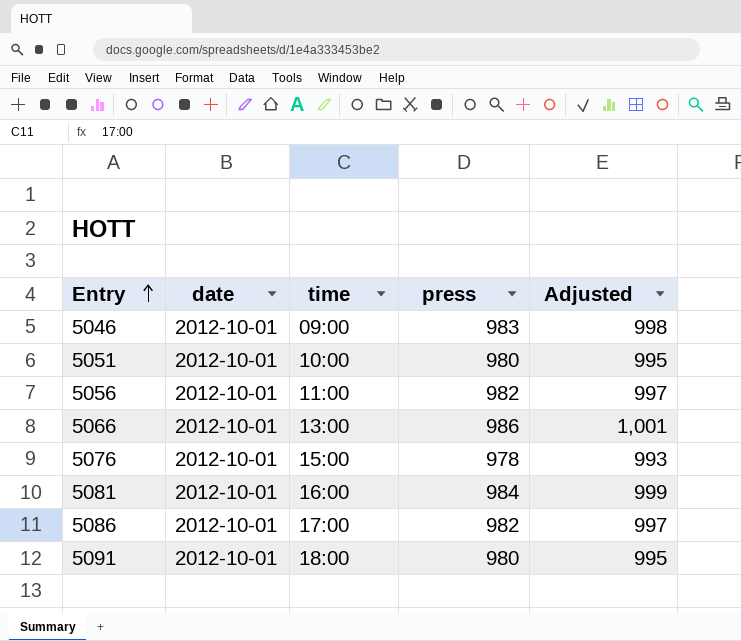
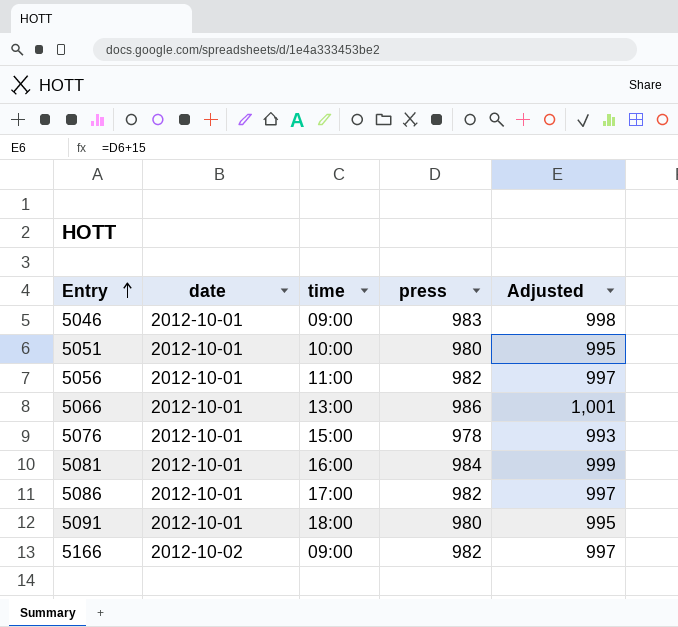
row 5166: none -> 2012-10-02 | 09:00 | 982 | 997

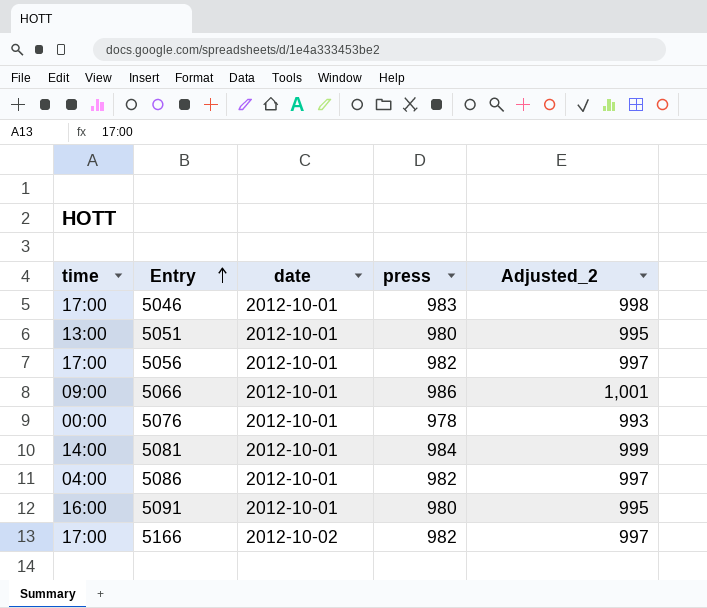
column time | position: 3 -> 1
column name: Adjusted -> Adjusted_2
5046 | time: 09:00 -> 17:00
5051 | time: 10:00 -> 13:00
5056 | time: 11:00 -> 17:00
5066 | time: 13:00 -> 09:00
5076 | time: 15:00 -> 00:00
5081 | time: 16:00 -> 14:00
5086 | time: 17:00 -> 04:00
5091 | time: 18:00 -> 16:00
5166 | time: 09:00 -> 17:00

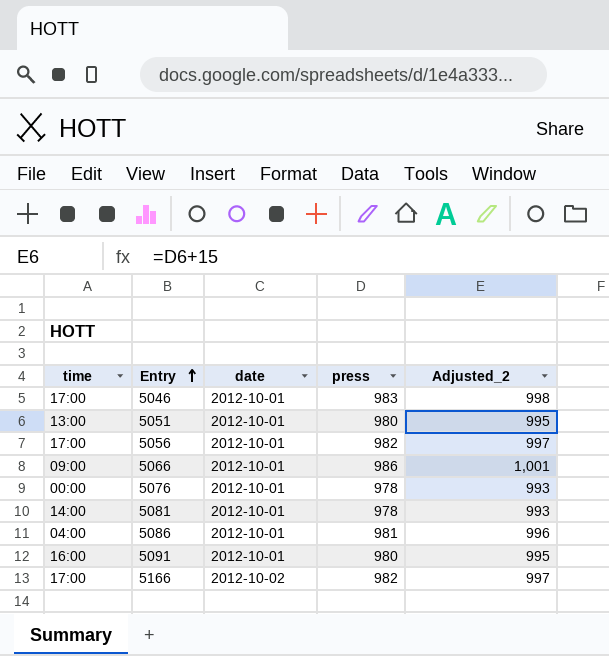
5081 | press: 984 -> 978
5081 | Adjusted_2: 999 -> 993
5086 | press: 982 -> 981
5086 | Adjusted_2: 997 -> 996

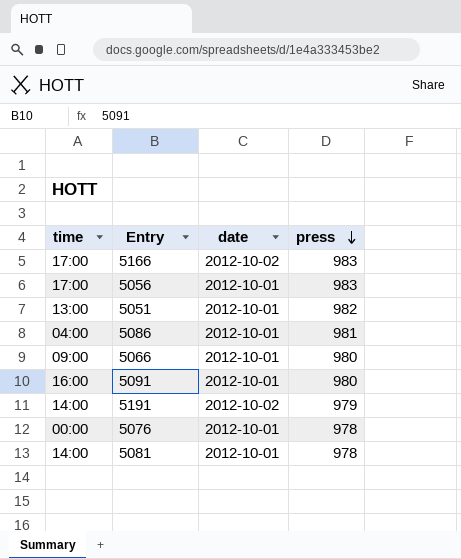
row order: Entry ascending -> press descending
column Adjusted_2 | formula: [press] + 15 -> none
row 5046: 17:00 | 2012-10-01 | 983 | 998 -> none
5166 | press: 982 -> 983
5056 | press: 982 -> 983
5051 | press: 980 -> 982
5066 | press: 986 -> 980
row 5191: none -> 14:00 | 2012-10-02 | 979

